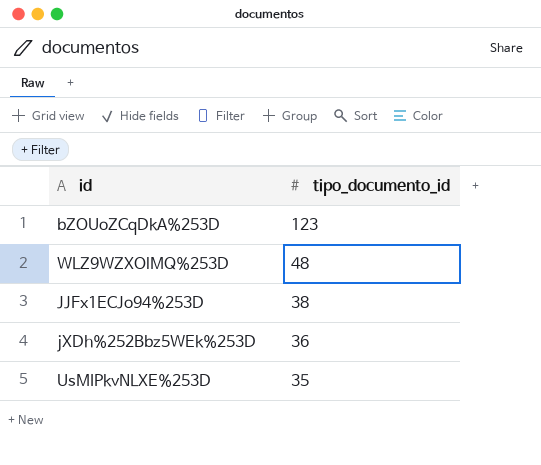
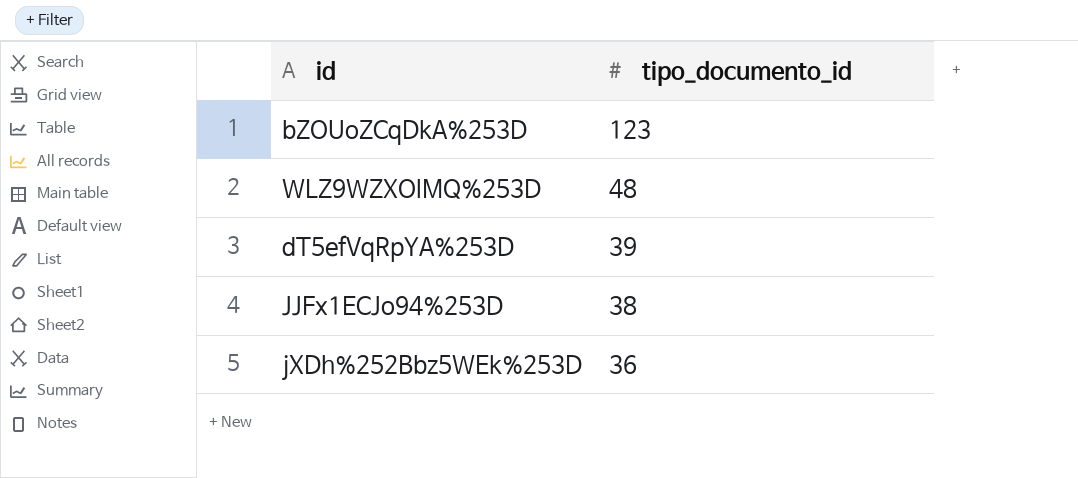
row UsMIPkvNLXE%253D: 35 -> none
row dT5efVqRpYA%253D: none -> 39

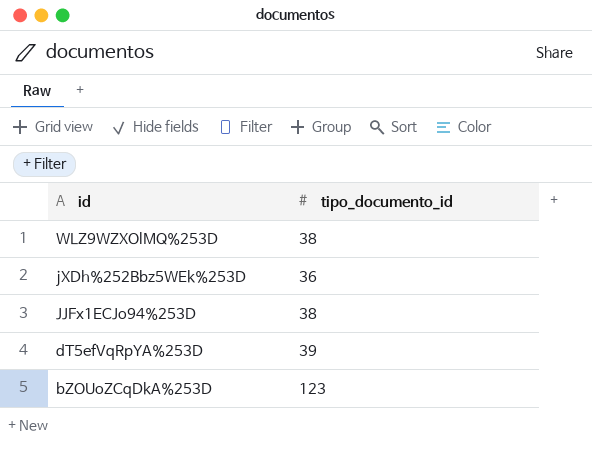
row order: tipo_documento_id descending -> id descending
WLZ9WZXOlMQ%253D | tipo_documento_id: 48 -> 38

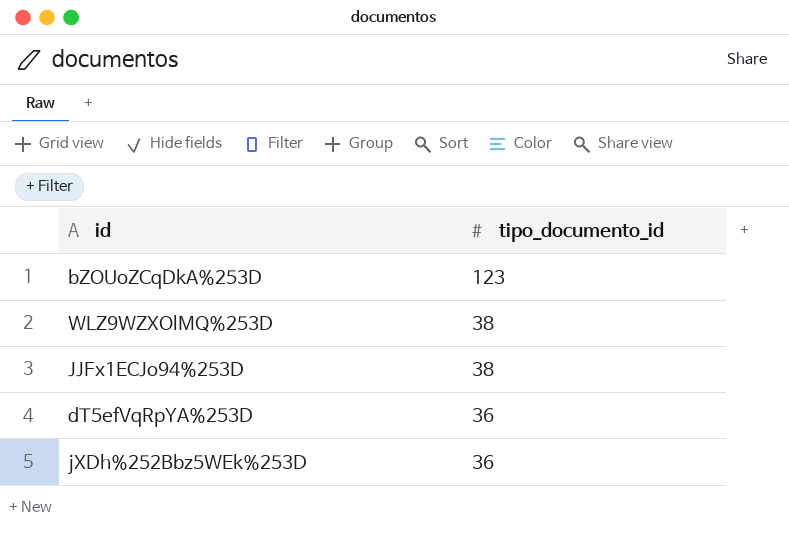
row order: id descending -> tipo_documento_id descending
dT5efVqRpYA%253D | tipo_documento_id: 39 -> 36

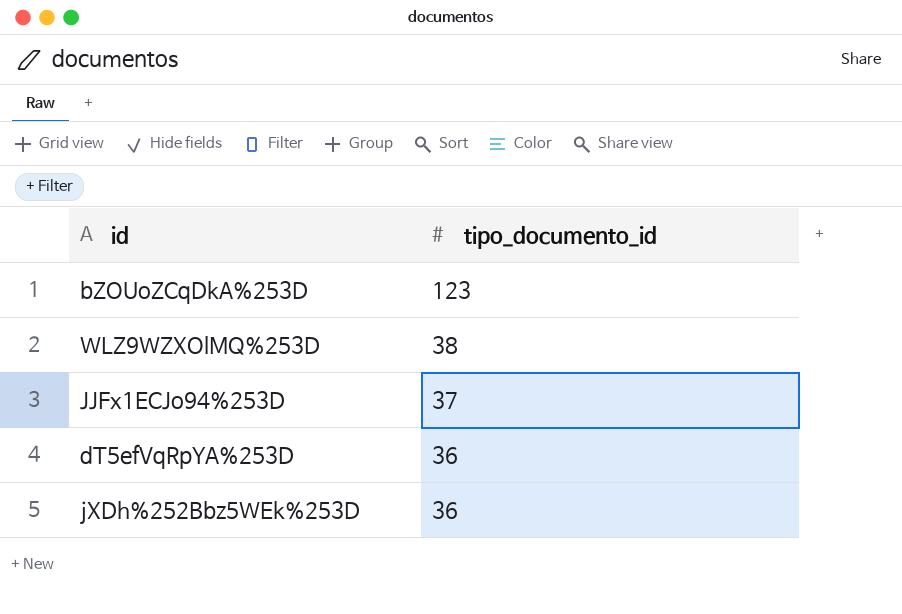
JJFx1ECJo94%253D | tipo_documento_id: 38 -> 37

